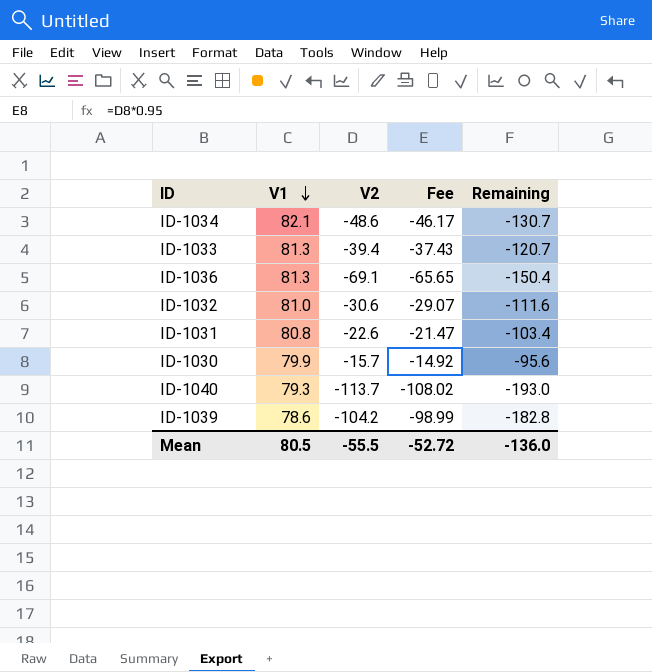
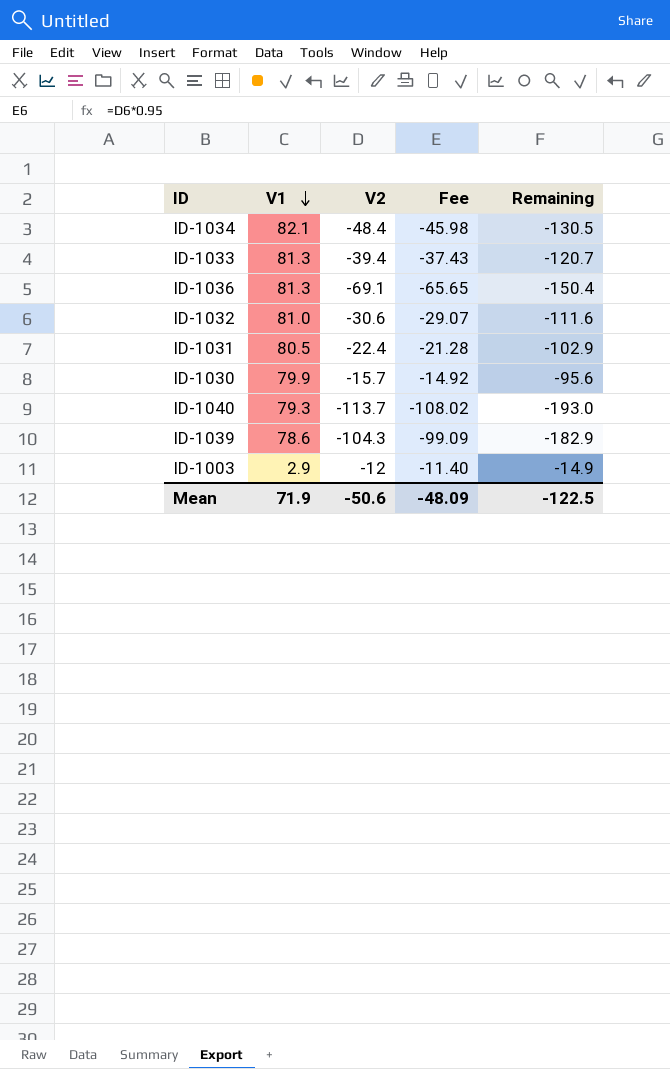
ID-1034 | V2: -48.6 -> -48.4
ID-1034 | Fee: -46.17 -> -45.98
ID-1034 | Remaining: -130.7 -> -130.5
ID-1031 | V1: 80.8 -> 80.5
ID-1031 | V2: -22.6 -> -22.4
ID-1031 | Fee: -21.47 -> -21.28
ID-1031 | Remaining: -103.4 -> -102.9
ID-1039 | V2: -104.2 -> -104.3
ID-1039 | Fee: -98.99 -> -99.09
ID-1039 | Remaining: -182.8 -> -182.9
row ID-1003: none -> 2.9 | -12 | -11.40 | -14.9
Mean | V1: 80.5 -> 71.9
Mean | V2: -55.5 -> -50.6
Mean | Fee: -52.72 -> -48.09
Mean | Remaining: -136.0 -> -122.5

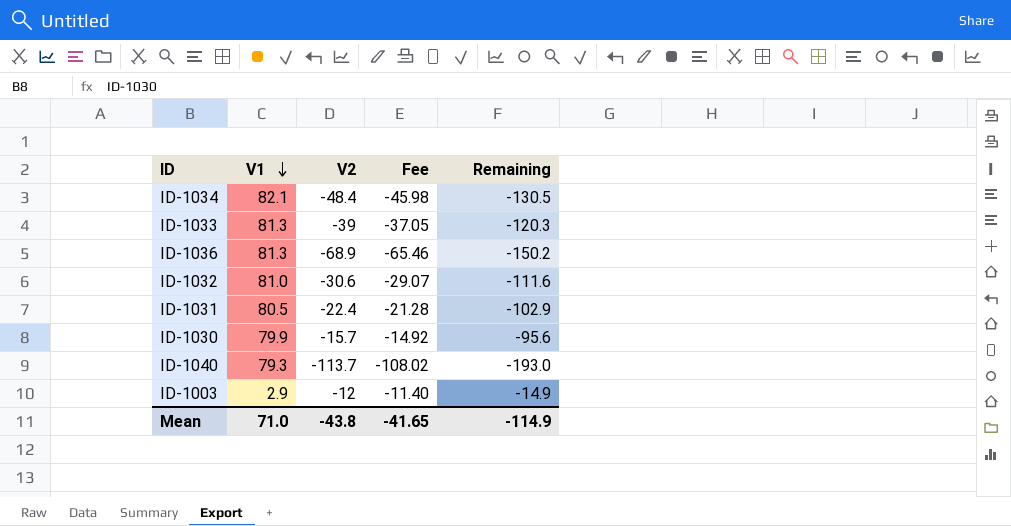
row ID-1039: 78.6 | -104.3 | -99.09 | -182.9 -> none
ID-1033 | V2: -39.4 -> -39
ID-1033 | Fee: -37.43 -> -37.05
ID-1033 | Remaining: -120.7 -> -120.3
ID-1036 | V2: -69.1 -> -68.9
ID-1036 | Fee: -65.65 -> -65.46
ID-1036 | Remaining: -150.4 -> -150.2
Mean | V1: 71.9 -> 71.0
Mean | V2: -50.6 -> -43.8
Mean | Fee: -48.09 -> -41.65
Mean | Remaining: -122.5 -> -114.9

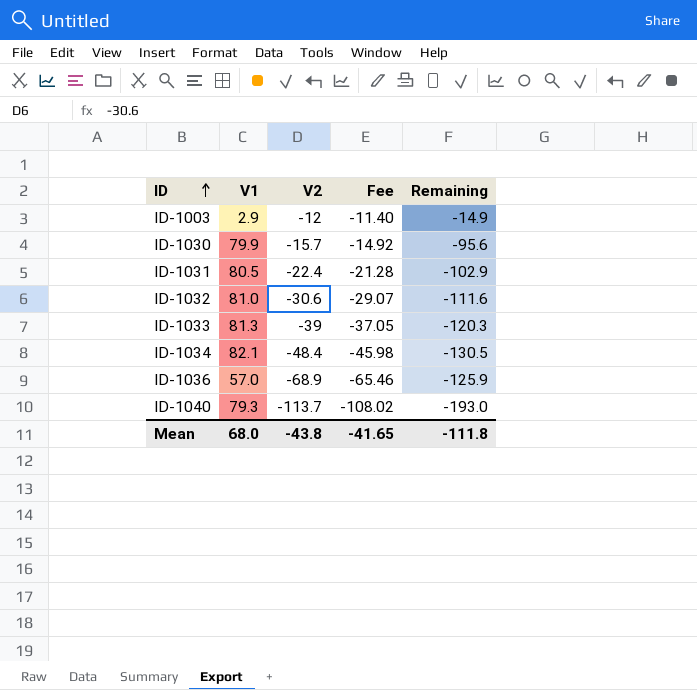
row order: V1 descending -> ID ascending
ID-1036 | V1: 81.3 -> 57.0
ID-1036 | Remaining: -150.2 -> -125.9
Mean | V1: 71.0 -> 68.0
Mean | Remaining: -114.9 -> -111.8

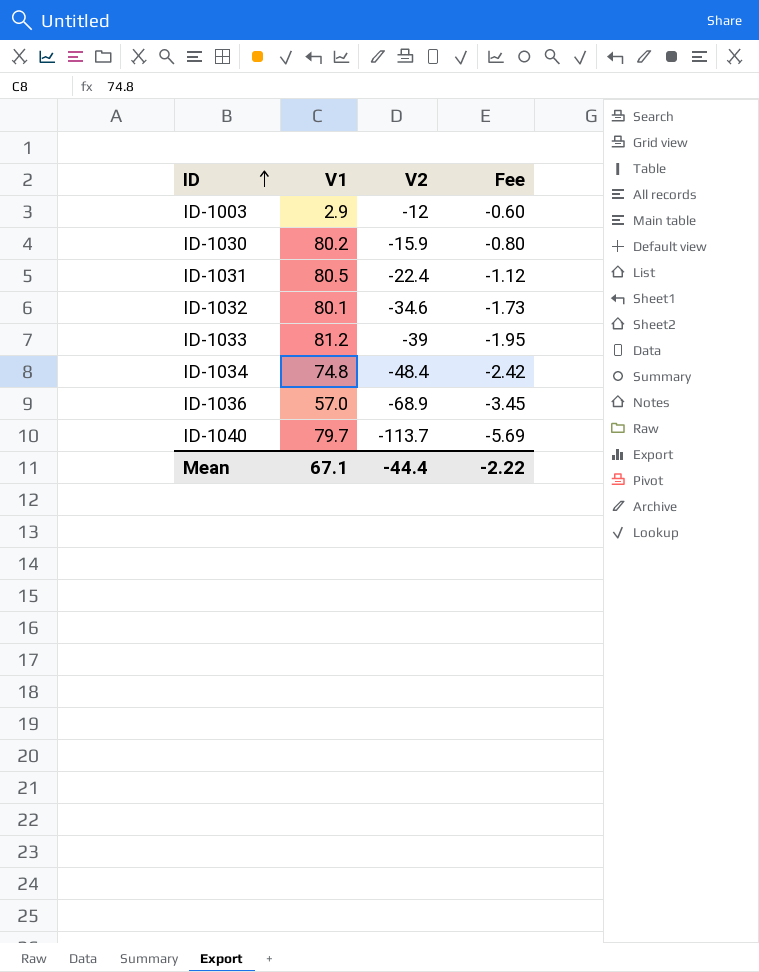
column Remaining | formula: [V2] - [V1] -> none
column Fee | formula: [V2] * 0.95 -> [V2] * 0.05
ID-1030 | V1: 79.9 -> 80.2
ID-1030 | V2: -15.7 -> -15.9
ID-1032 | V1: 81.0 -> 80.1
ID-1032 | V2: -30.6 -> -34.6
ID-1033 | V1: 81.3 -> 81.2
ID-1034 | V1: 82.1 -> 74.8
ID-1040 | V1: 79.3 -> 79.7
Mean | V1: 68.0 -> 67.1
Mean | V2: -43.8 -> -44.4
Mean | Fee: -41.65 -> -2.22

